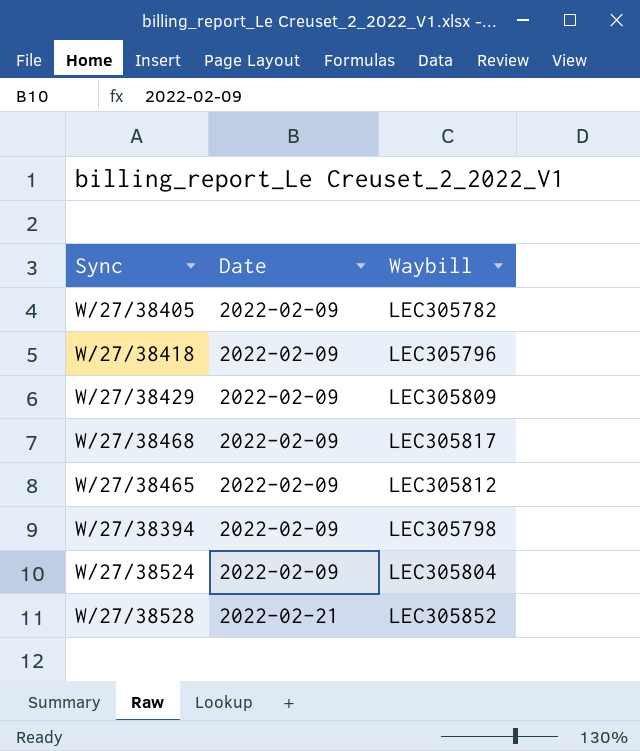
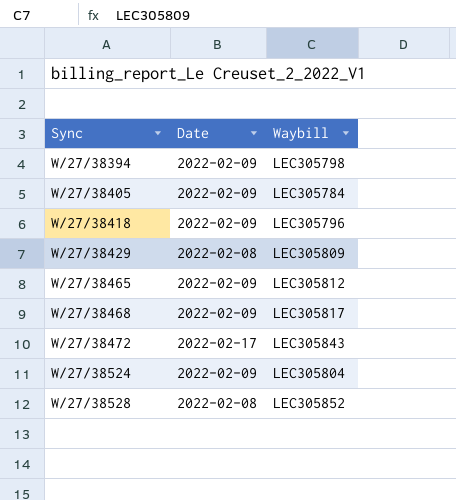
row order: Date ascending -> Sync ascending
W/27/38405 | Waybill: LEC305782 -> LEC305784
W/27/38429 | Date: 2022-02-09 -> 2022-02-08
row W/27/38472: none -> 2022-02-17 | LEC305843
W/27/38528 | Date: 2022-02-21 -> 2022-02-08

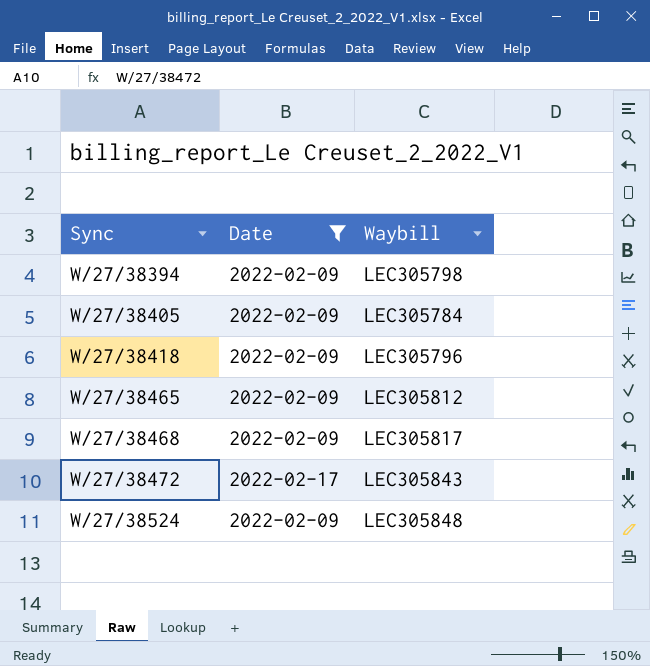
filter: none -> Date != 2022-02-08
W/27/38524 | Waybill: LEC305804 -> LEC305848

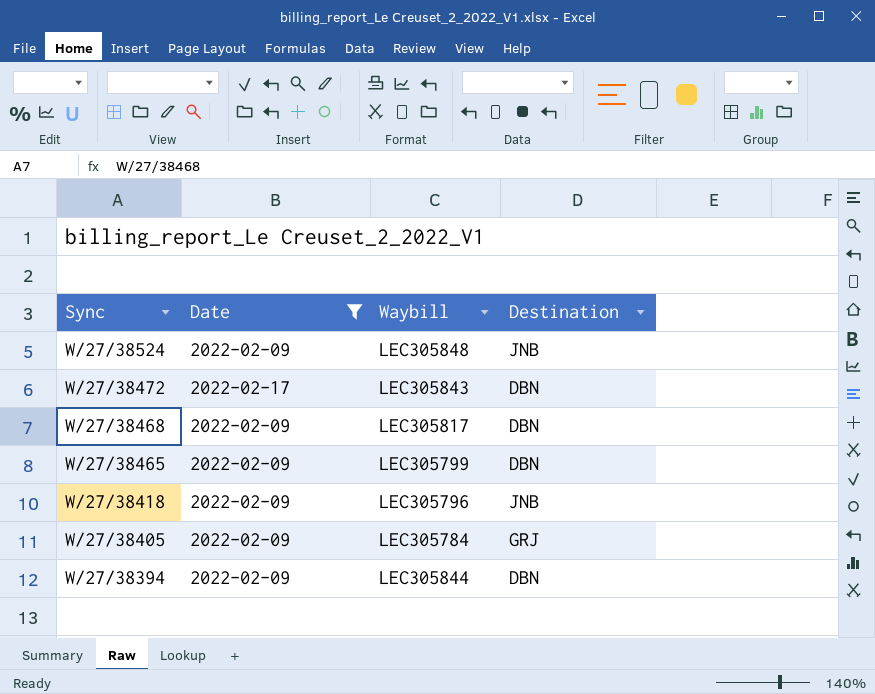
row order: Sync ascending -> Sync descending
column Destination | position: none -> 4
W/27/38465 | Waybill: LEC305812 -> LEC305799
W/27/38394 | Waybill: LEC305798 -> LEC305844

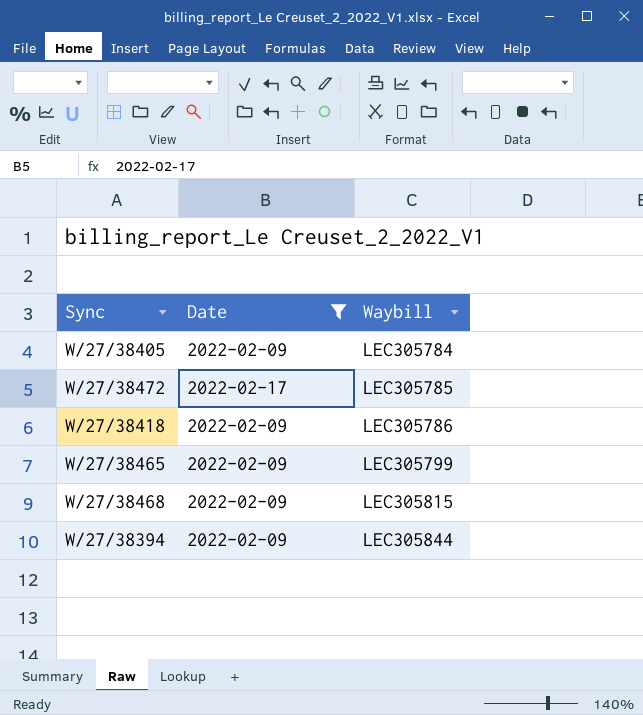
row order: Sync descending -> Waybill ascending
column Destination | position: 4 -> none
row W/27/38524: 2022-02-09 | LEC305848 | JNB -> none
W/27/38472 | Waybill: LEC305843 -> LEC305785
W/27/38418 | Waybill: LEC305796 -> LEC305786
W/27/38468 | Waybill: LEC305817 -> LEC305815

